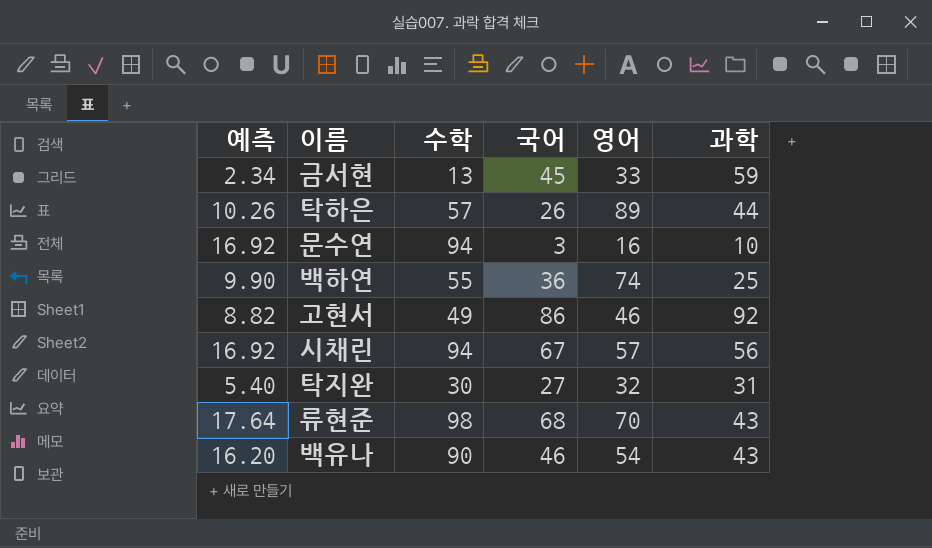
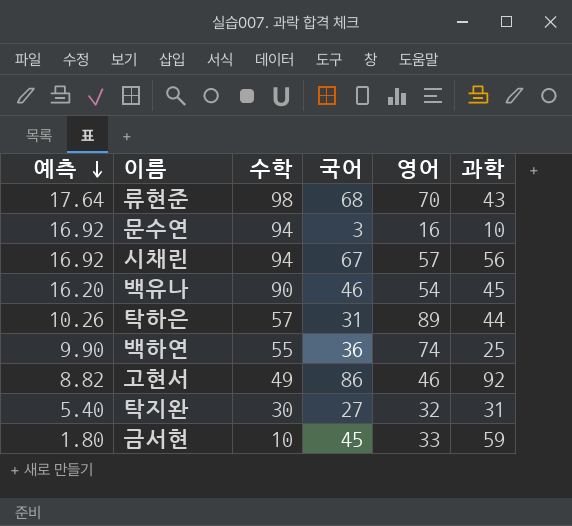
row order: none -> 예측 descending
백유나 | 과학: 43 -> 45
탁하은 | 국어: 26 -> 31
금서현 | 예측: 2.34 -> 1.80
금서현 | 수학: 13 -> 10

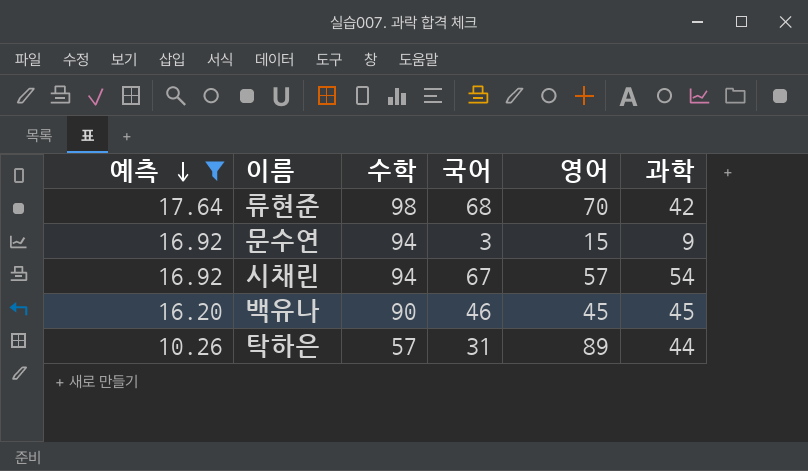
filter: none -> 예측 >= 10.26
류현준 | 과학: 43 -> 42
문수연 | 영어: 16 -> 15
문수연 | 과학: 10 -> 9
시채린 | 과학: 56 -> 54
백유나 | 영어: 54 -> 45

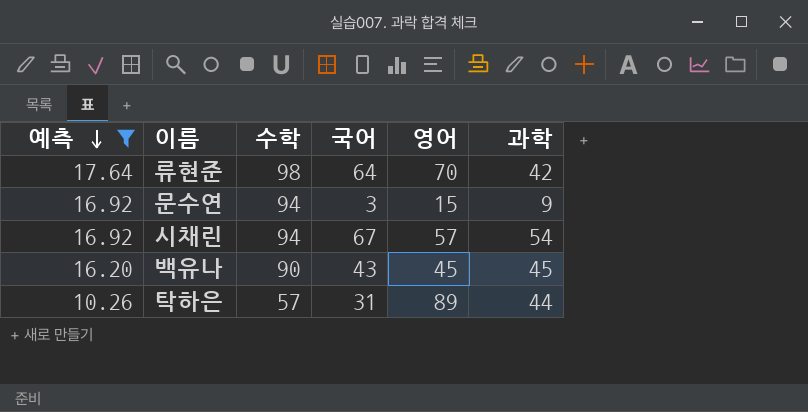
류현준 | 국어: 68 -> 64
백유나 | 국어: 46 -> 43

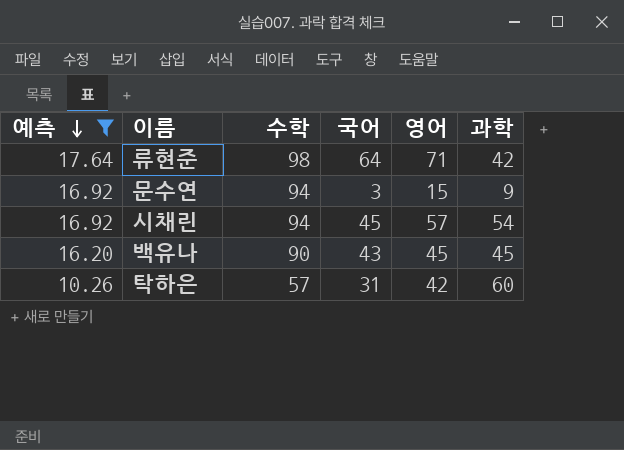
류현준 | 영어: 70 -> 71
시채린 | 국어: 67 -> 45
탁하은 | 영어: 89 -> 42
탁하은 | 과학: 44 -> 60

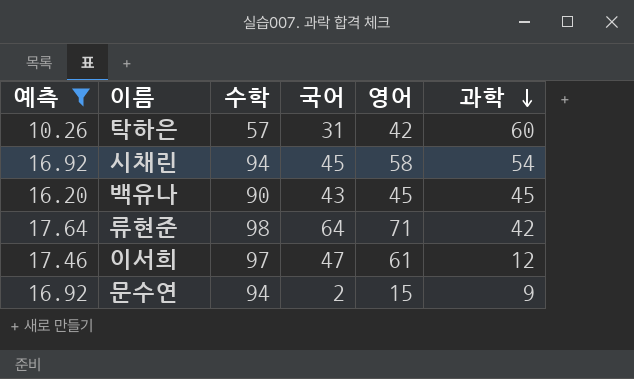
row order: 예측 descending -> 과학 descending
시채린 | 영어: 57 -> 58
row 이서희: none -> 17.46 | 97 | 47 | 61 | 12
문수연 | 국어: 3 -> 2

